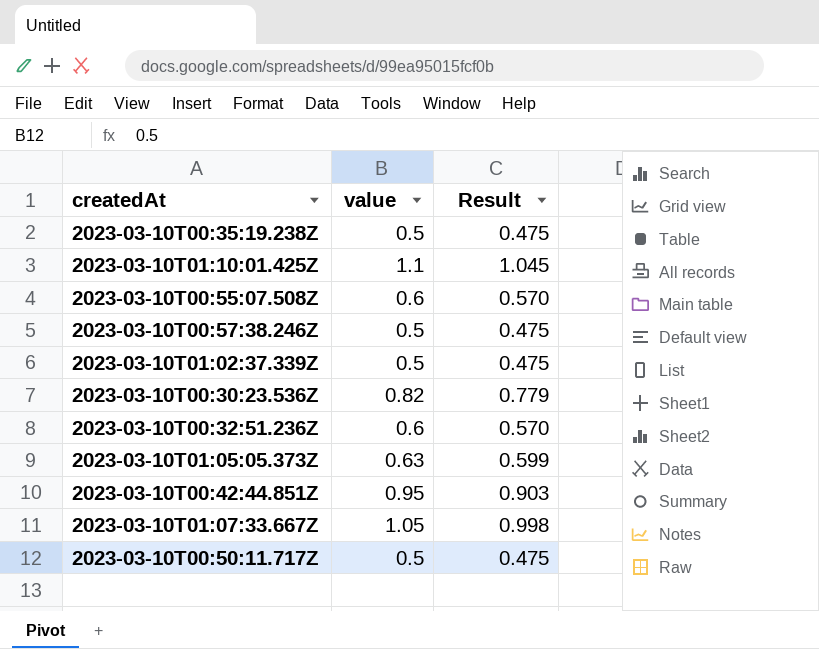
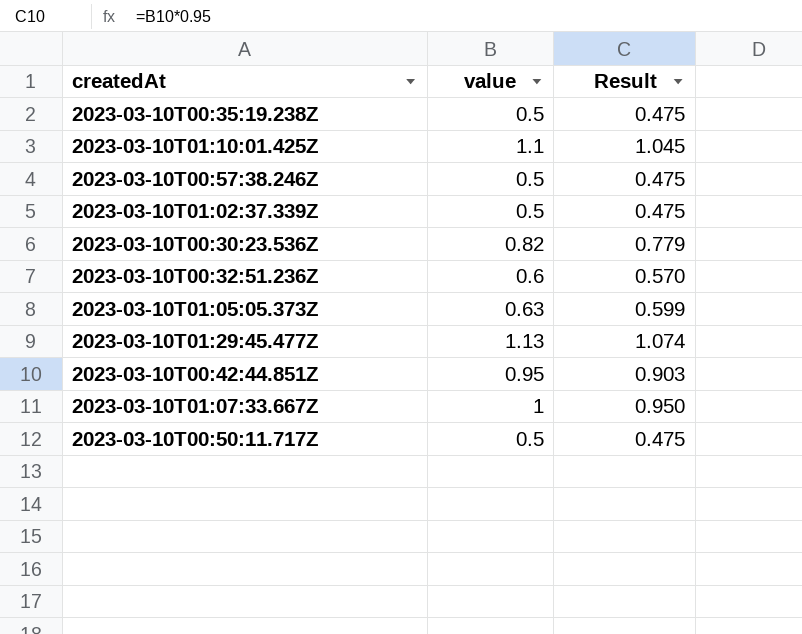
row 2023-03-10T00:55:07.508Z: 0.6 | 0.570 -> none
row 2023-03-10T01:29:45.477Z: none -> 1.13 | 1.074
2023-03-10T01:07:33.667Z | value: 1.05 -> 1
2023-03-10T01:07:33.667Z | Result: 0.998 -> 0.950

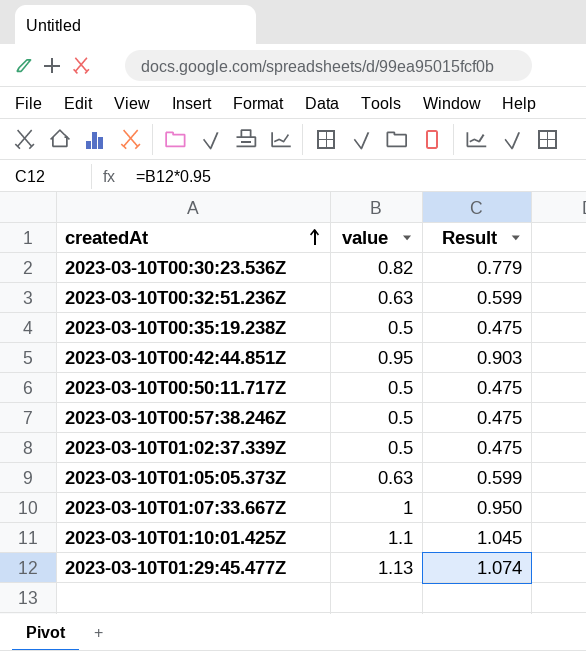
row order: none -> createdAt ascending
2023-03-10T00:32:51.236Z | value: 0.6 -> 0.63
2023-03-10T00:32:51.236Z | Result: 0.570 -> 0.599

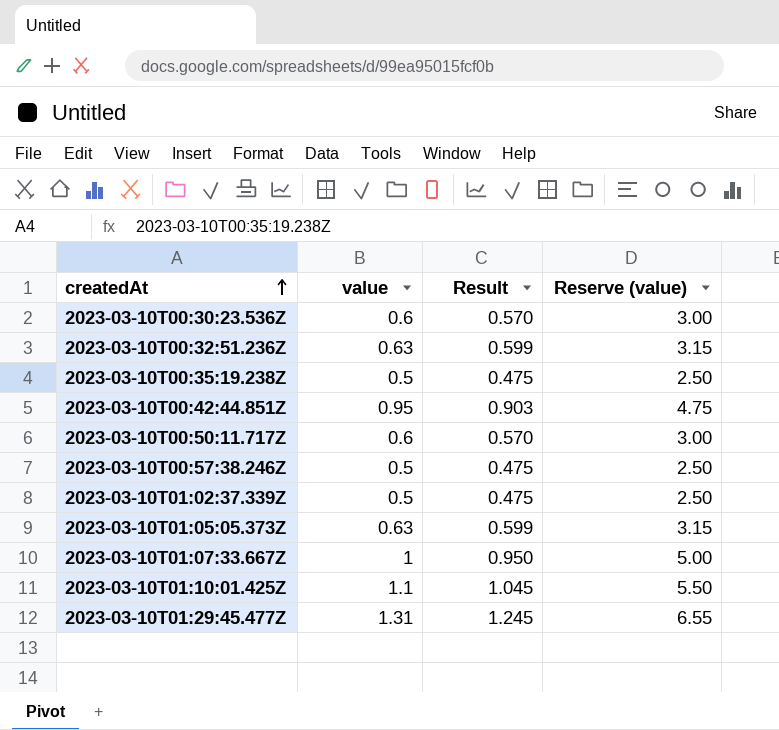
column Reserve (value) | formula: none -> [value] * 5
2023-03-10T00:30:23.536Z | value: 0.82 -> 0.6
2023-03-10T00:30:23.536Z | Result: 0.779 -> 0.570
2023-03-10T00:50:11.717Z | value: 0.5 -> 0.6
2023-03-10T00:50:11.717Z | Result: 0.475 -> 0.570
2023-03-10T01:29:45.477Z | value: 1.13 -> 1.31
2023-03-10T01:29:45.477Z | Result: 1.074 -> 1.245

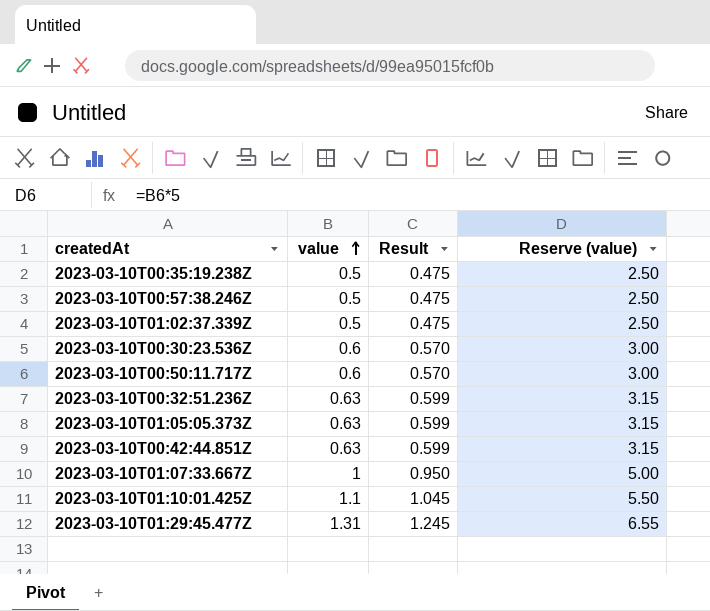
row order: createdAt ascending -> value ascending
2023-03-10T00:42:44.851Z | value: 0.95 -> 0.63
2023-03-10T00:42:44.851Z | Result: 0.903 -> 0.599
2023-03-10T00:42:44.851Z | Reserve (value): 4.75 -> 3.15

